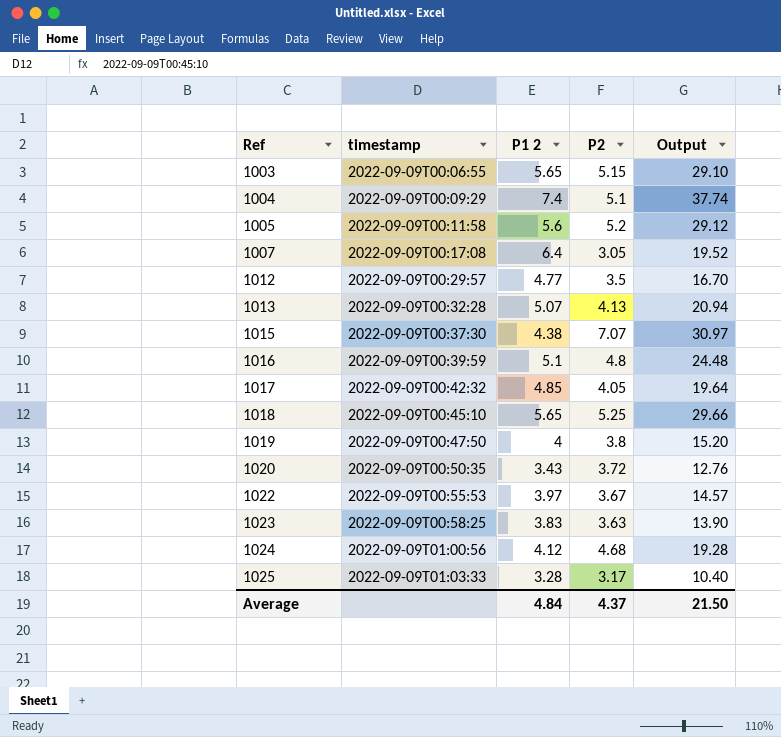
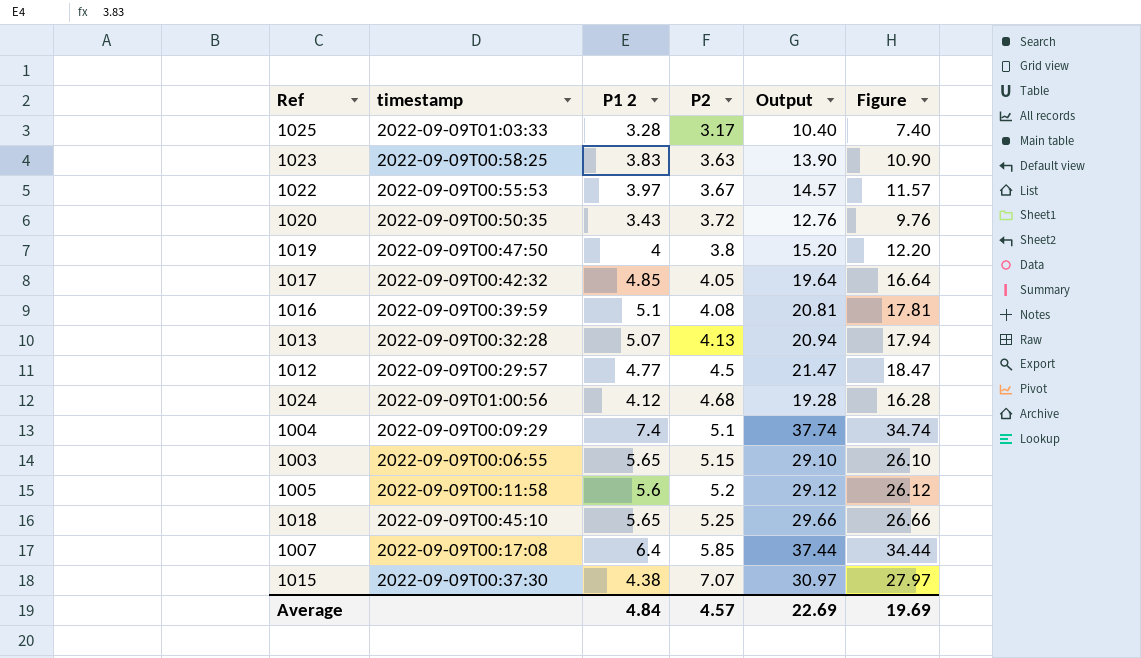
row order: Ref ascending -> P2 ascending
column Figure | formula: none -> [Output] - 3
1016 | P2: 4.8 -> 4.08
1016 | Output: 24.48 -> 20.81
1012 | P2: 3.5 -> 4.5
1012 | Output: 16.70 -> 21.47
1007 | P2: 3.05 -> 5.85
1007 | Output: 19.52 -> 37.44
Average | P2: 4.37 -> 4.57
Average | Output: 21.50 -> 22.69

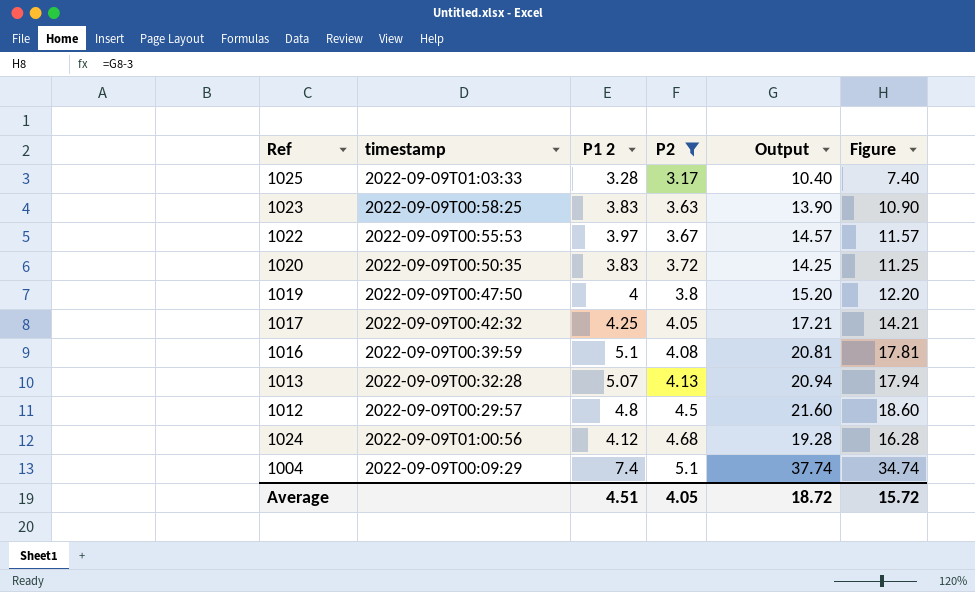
filter: none -> P2 <= 5.1
1020 | P1 2: 3.43 -> 3.83
1020 | Output: 12.76 -> 14.25
1020 | Figure: 9.76 -> 11.25
1017 | P1 2: 4.85 -> 4.25
1017 | Output: 19.64 -> 17.21
1017 | Figure: 16.64 -> 14.21
1012 | P1 2: 4.77 -> 4.8
1012 | Output: 21.47 -> 21.60
1012 | Figure: 18.47 -> 18.60
Average | P1 2: 4.84 -> 4.51
Average | P2: 4.57 -> 4.05
Average | Output: 22.69 -> 18.72
Average | Figure: 19.69 -> 15.72

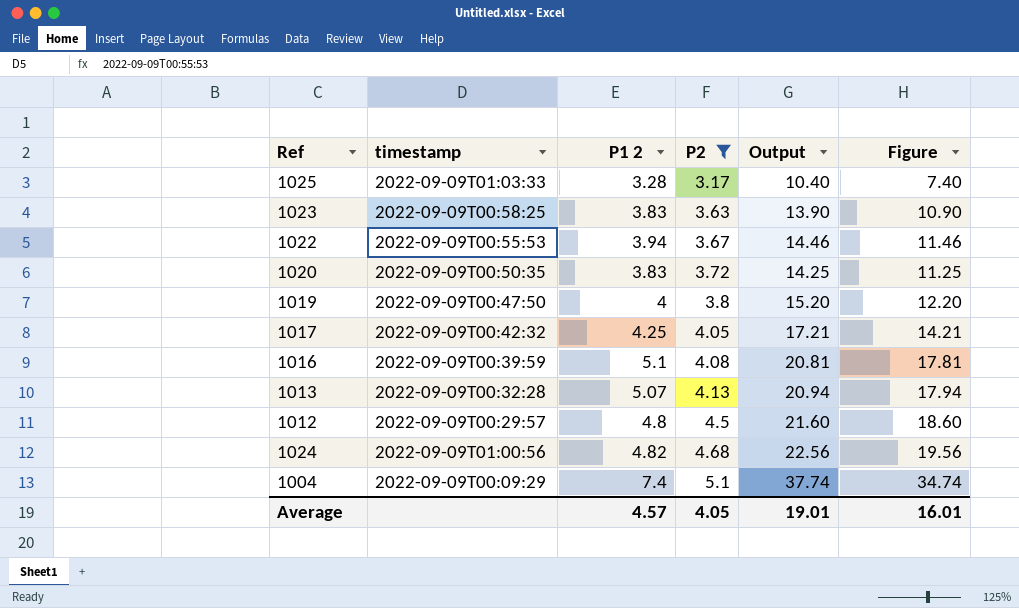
1022 | P1 2: 3.97 -> 3.94
1022 | Output: 14.57 -> 14.46
1022 | Figure: 11.57 -> 11.46
1024 | P1 2: 4.12 -> 4.82
1024 | Output: 19.28 -> 22.56
1024 | Figure: 16.28 -> 19.56
Average | P1 2: 4.51 -> 4.57
Average | Output: 18.72 -> 19.01
Average | Figure: 15.72 -> 16.01

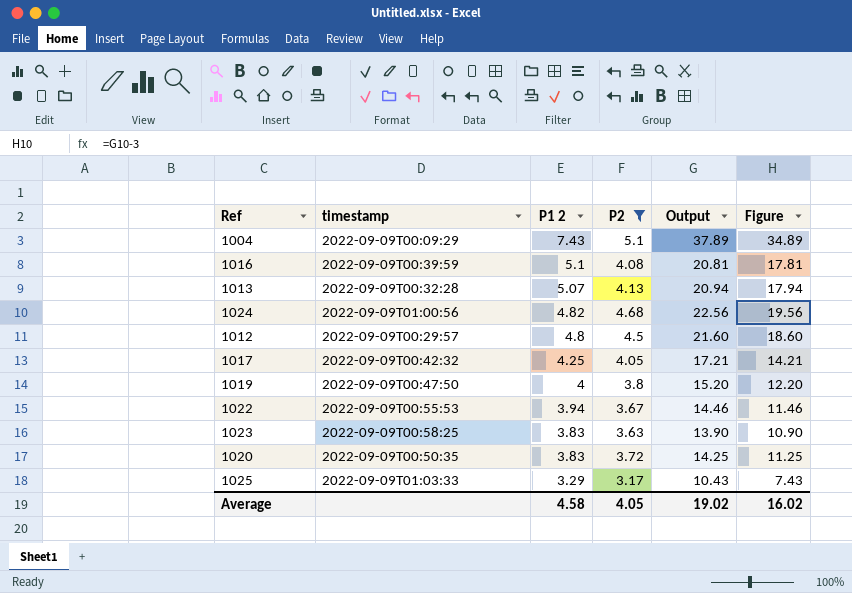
row order: P2 ascending -> P1 2 descending
1004 | P1 2: 7.4 -> 7.43
1004 | Output: 37.74 -> 37.89
1004 | Figure: 34.74 -> 34.89
1025 | P1 2: 3.28 -> 3.29
1025 | Output: 10.40 -> 10.43
1025 | Figure: 7.40 -> 7.43
Average | P1 2: 4.57 -> 4.58
Average | Output: 19.01 -> 19.02
Average | Figure: 16.01 -> 16.02

